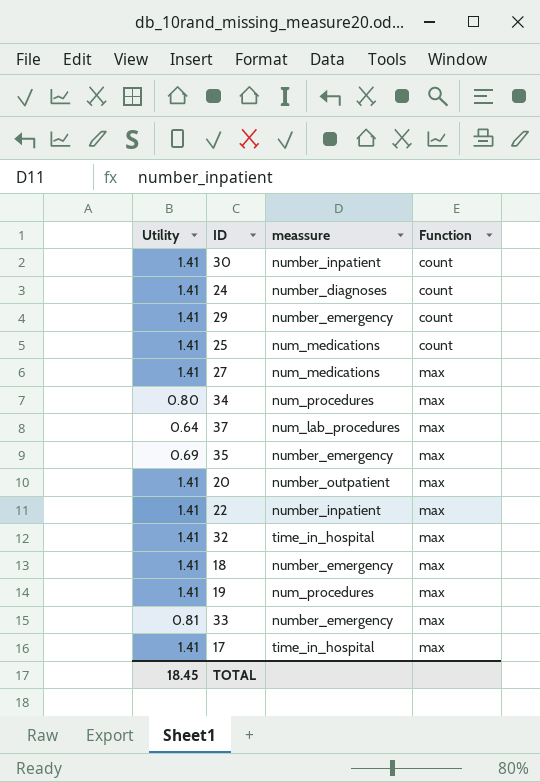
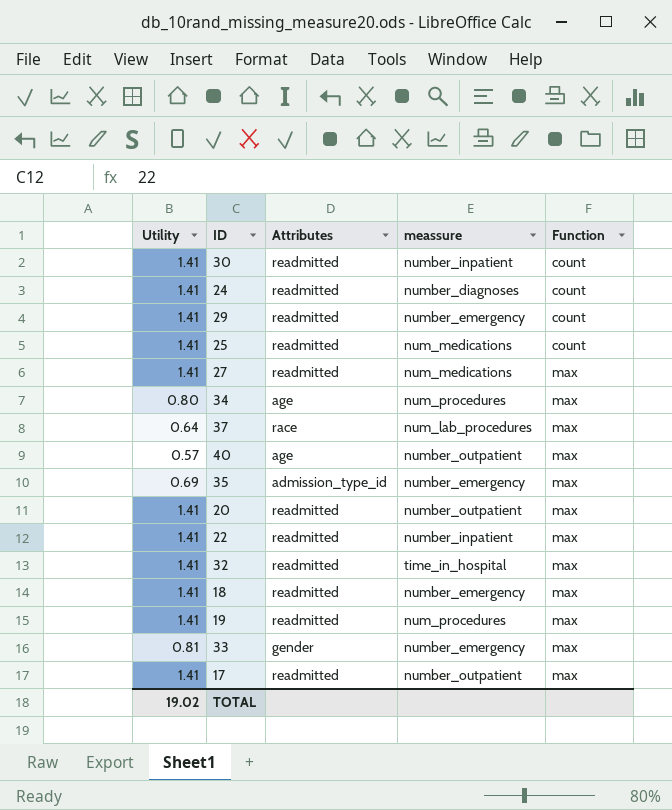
column Attributes | position: none -> 3
row 40: none -> 0.57 | age | number_outpatient | max
17 | meassure: time_in_hospital -> number_outpatient
TOTAL | Utility: 18.45 -> 19.02

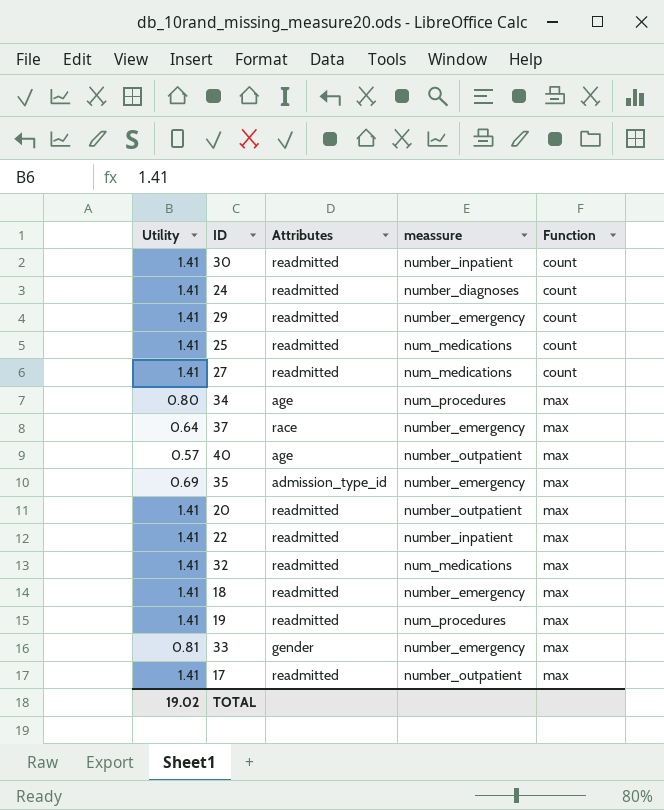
27 | Function: max -> count
37 | meassure: num_lab_procedures -> number_emergency
32 | meassure: time_in_hospital -> num_medications

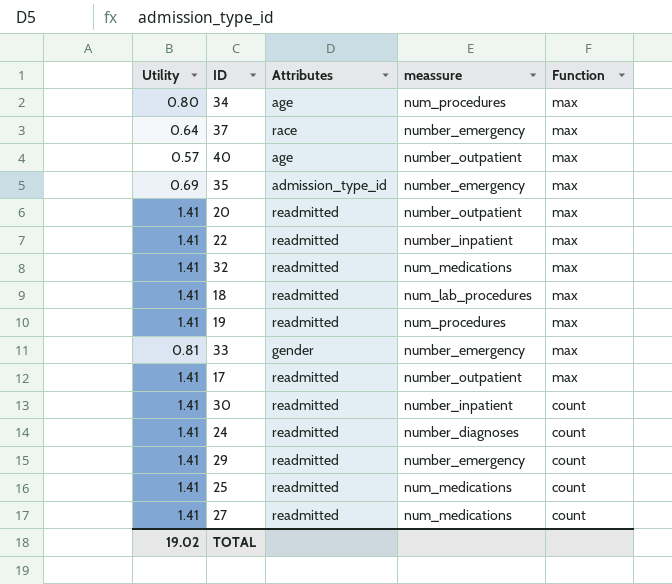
row order: Function ascending -> Function descending
18 | meassure: number_emergency -> num_lab_procedures

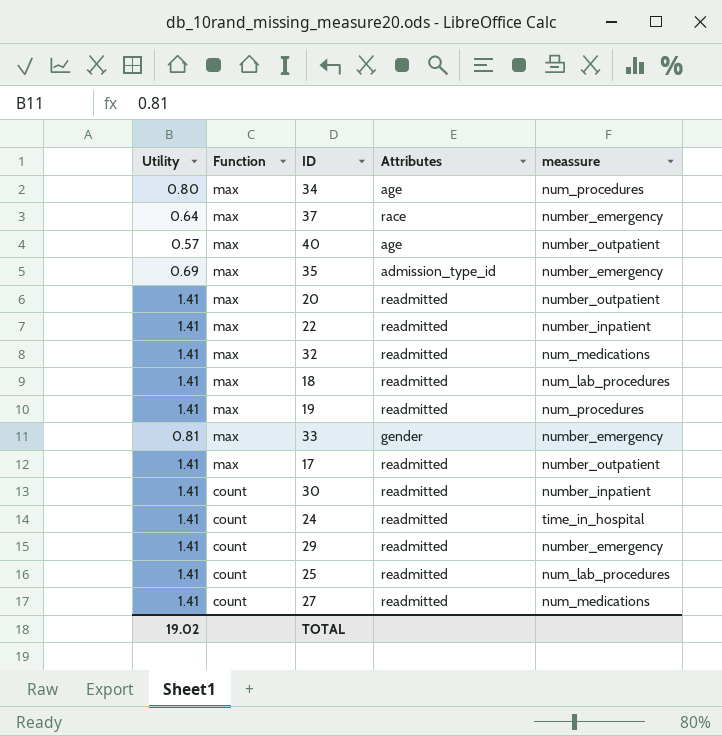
column Function | position: 5 -> 2
24 | meassure: number_diagnoses -> time_in_hospital
25 | meassure: num_medications -> num_lab_procedures

